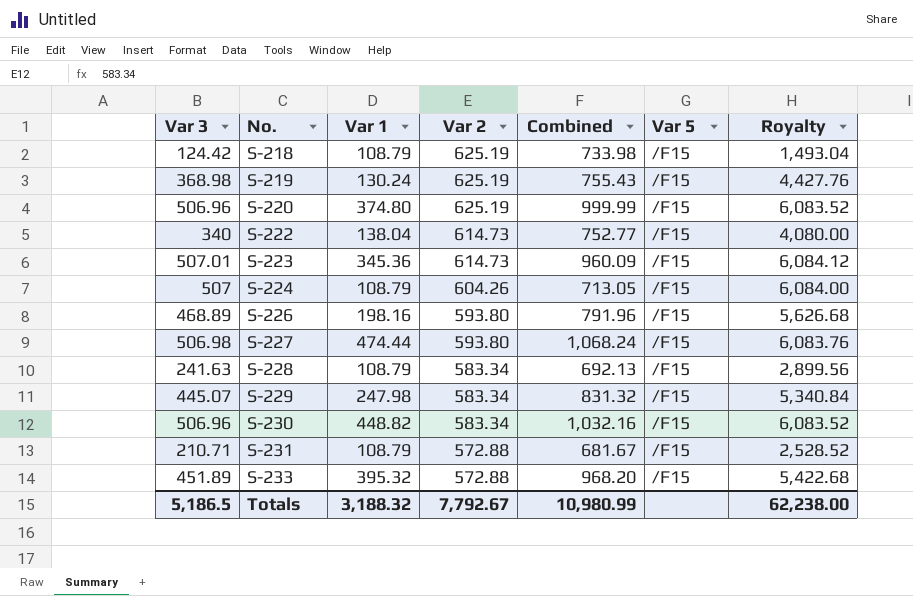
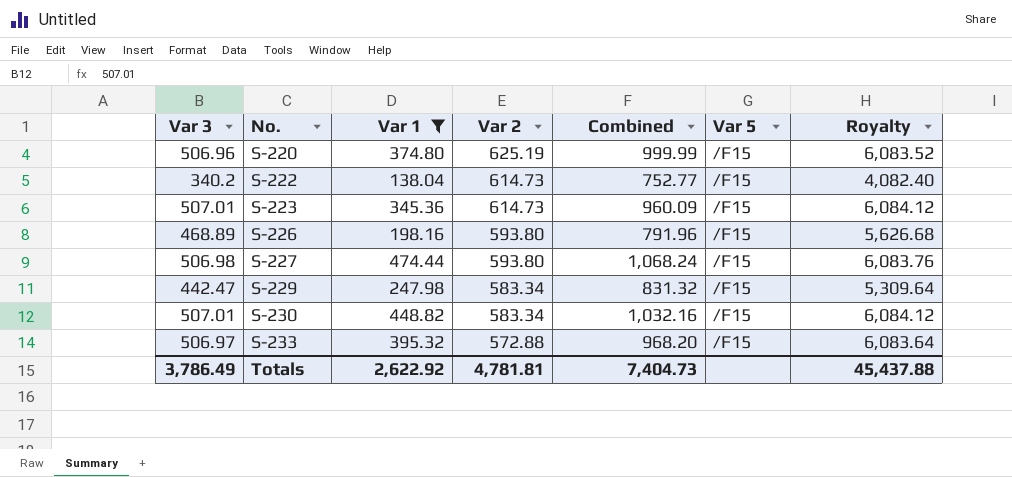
filter: none -> Var 1 >= 138.04
S-222 | Var 3: 340 -> 340.2
S-222 | Royalty: 4,080.00 -> 4,082.40
S-229 | Var 3: 445.07 -> 442.47
S-229 | Royalty: 5,340.84 -> 5,309.64
S-230 | Var 3: 506.96 -> 507.01
S-230 | Royalty: 6,083.52 -> 6,084.12
S-233 | Var 3: 451.89 -> 506.97
S-233 | Royalty: 5,422.68 -> 6,083.64
Totals | Var 3: 5,186.5 -> 3,786.49
Totals | Var 1: 3,188.32 -> 2,622.92
Totals | Var 2: 7,792.67 -> 4,781.81
Totals | Combined: 10,980.99 -> 7,404.73
Totals | Royalty: 62,238.00 -> 45,437.88

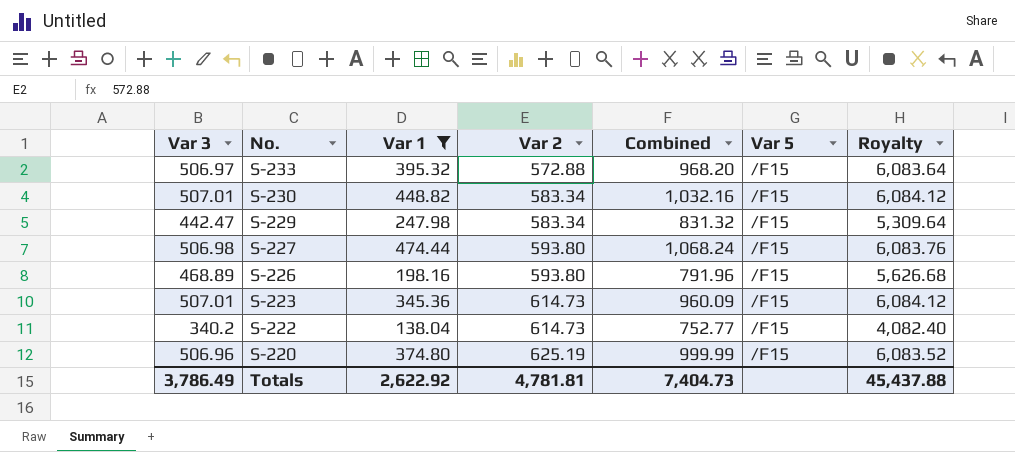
row order: No. ascending -> No. descending

